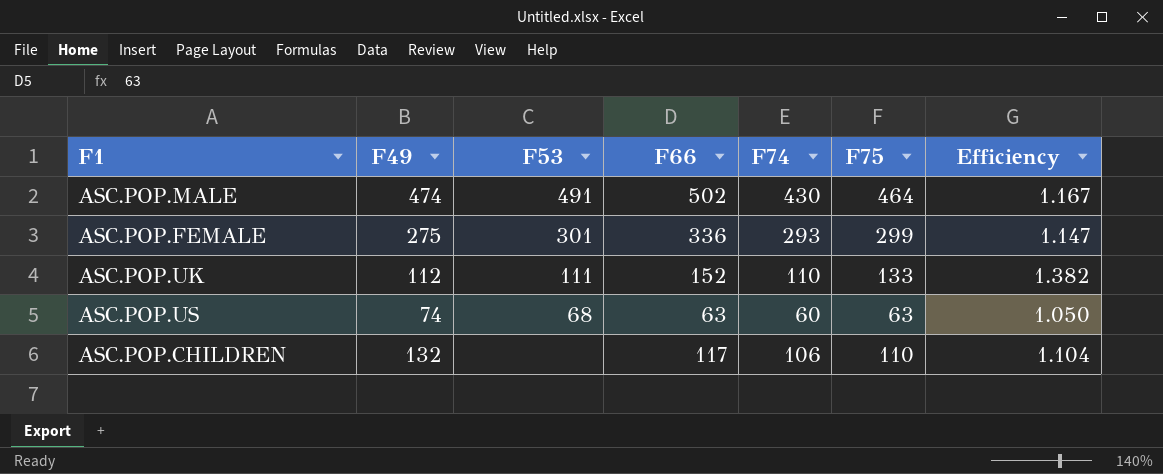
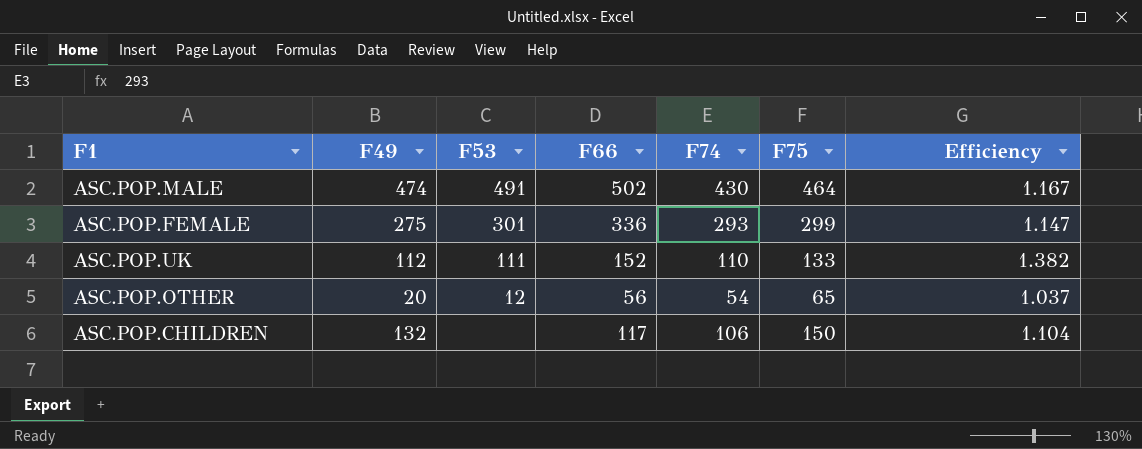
row ASC.POP.US: 74 | 68 | 63 | 60 | 63 | 1.050 -> none
row ASC.POP.OTHER: none -> 20 | 12 | 56 | 54 | 65 | 1.037
ASC.POP.CHILDREN | F75: 110 -> 150

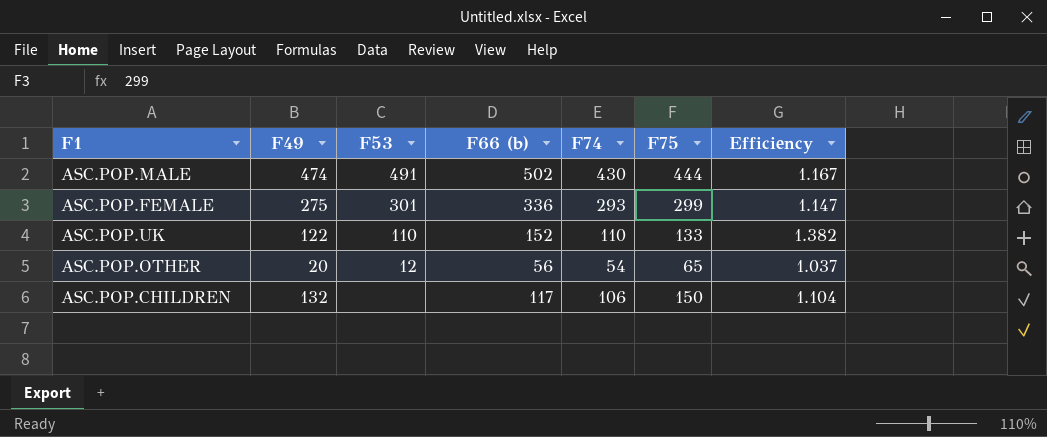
column name: F66 -> F66 (b)
ASC.POP.MALE | F75: 464 -> 444
ASC.POP.UK | F49: 112 -> 122
ASC.POP.UK | F53: 111 -> 110

